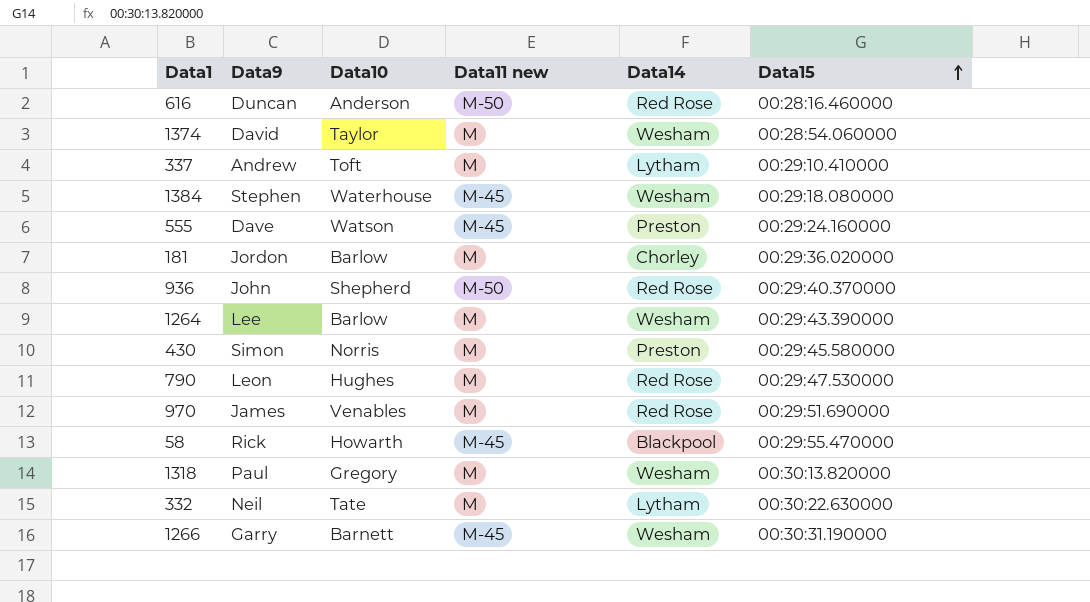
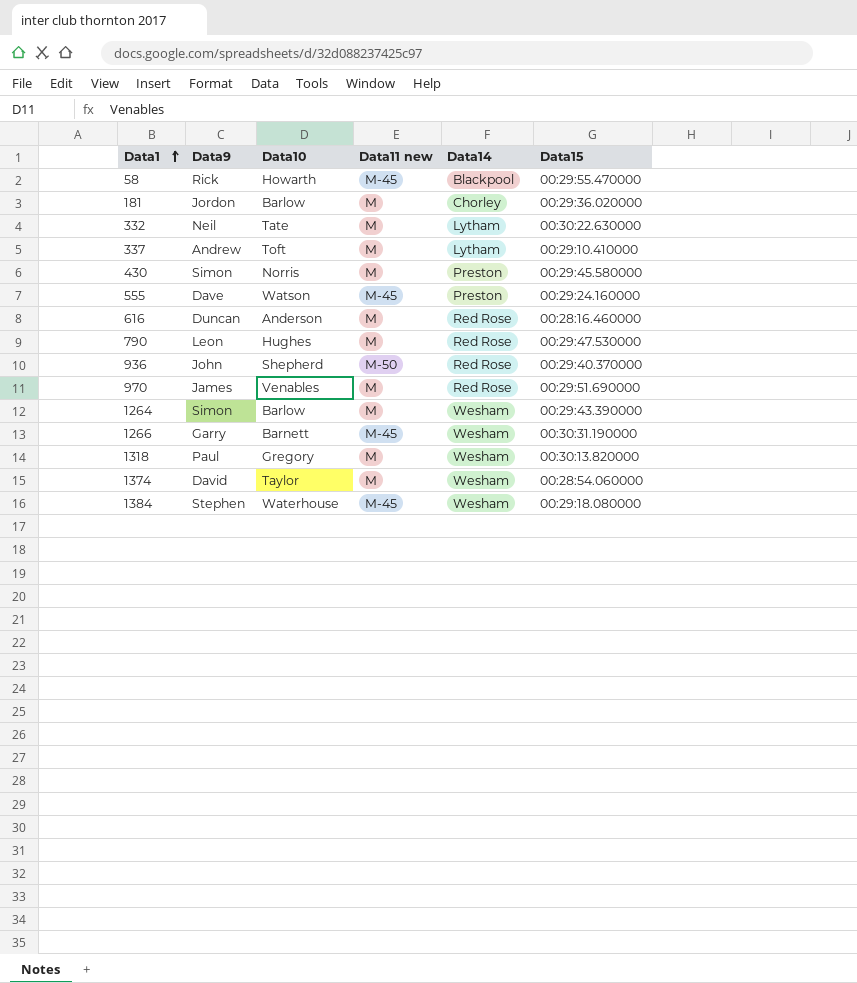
row order: Data15 ascending -> Data1 ascending
616 | Data11 new: M-50 -> M
1264 | Data9: Lee -> Simon

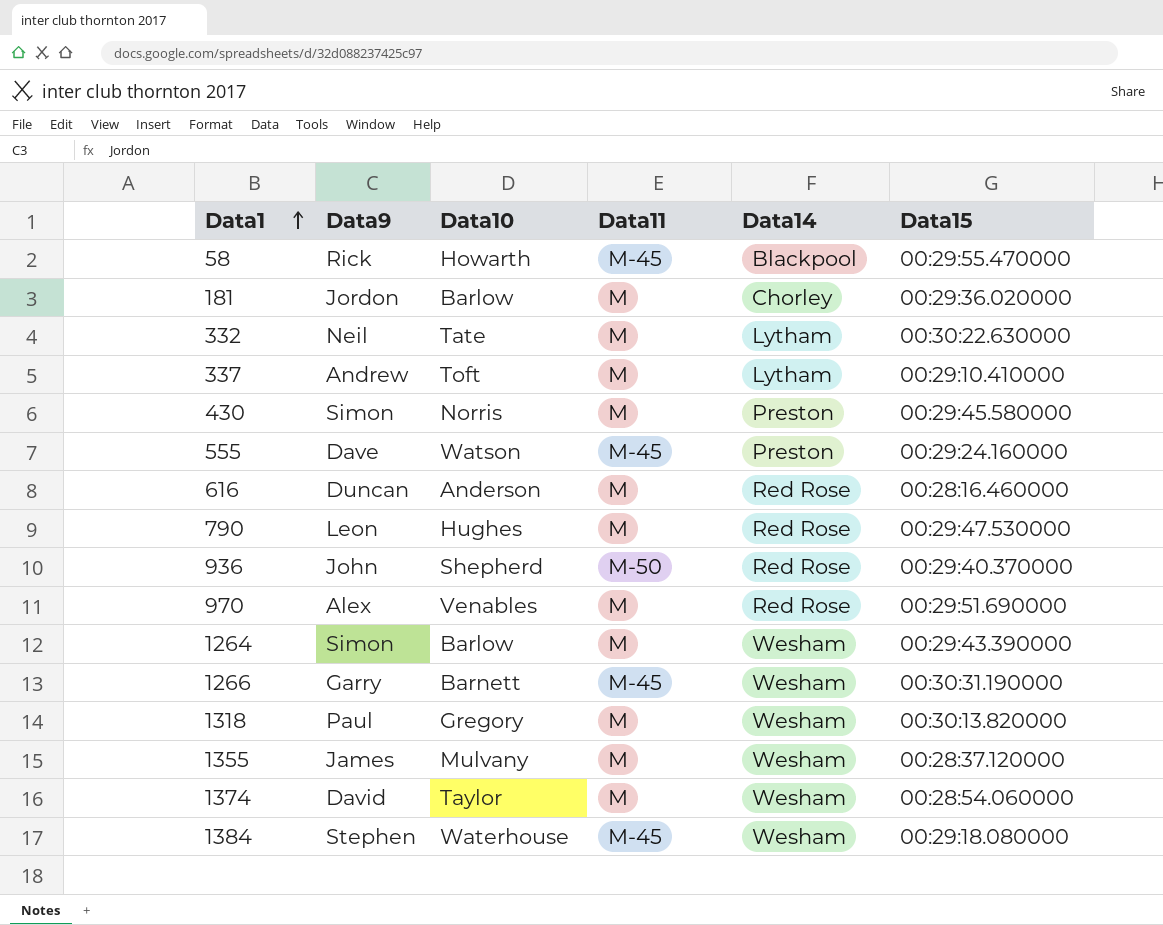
column name: Data11 new -> Data11
970 | Data9: James -> Alex
row 1355: none -> James | Mulvany | M | Wesham | 00:28:37.120000

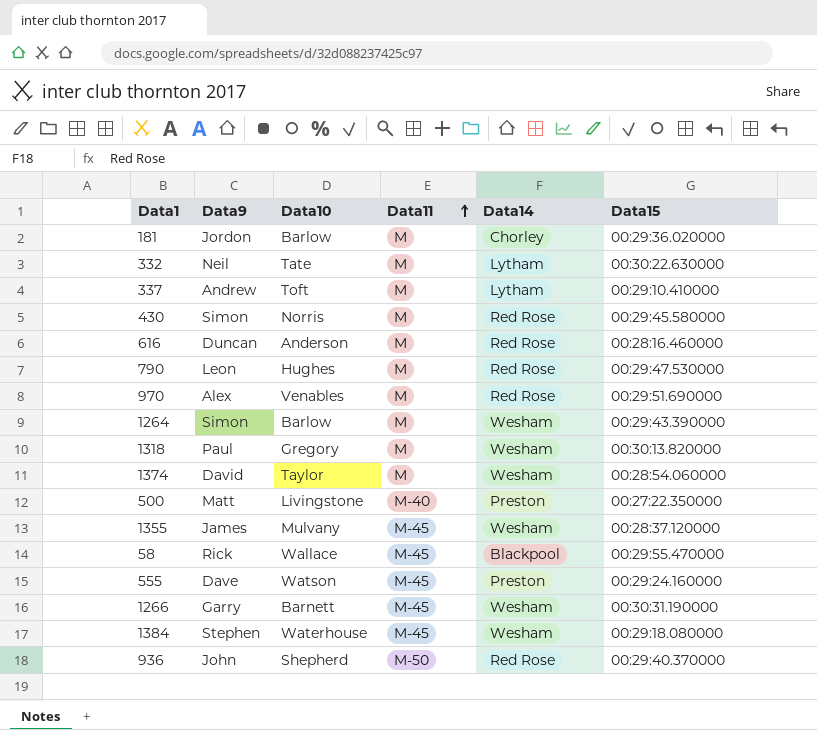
row order: Data1 ascending -> Data11 ascending
430 | Data14: Preston -> Red Rose
row 500: none -> Matt | Livingstone | M-40 | Preston | 00:27:22.350000
1355 | Data11: M -> M-45
58 | Data10: Howarth -> Wallace

